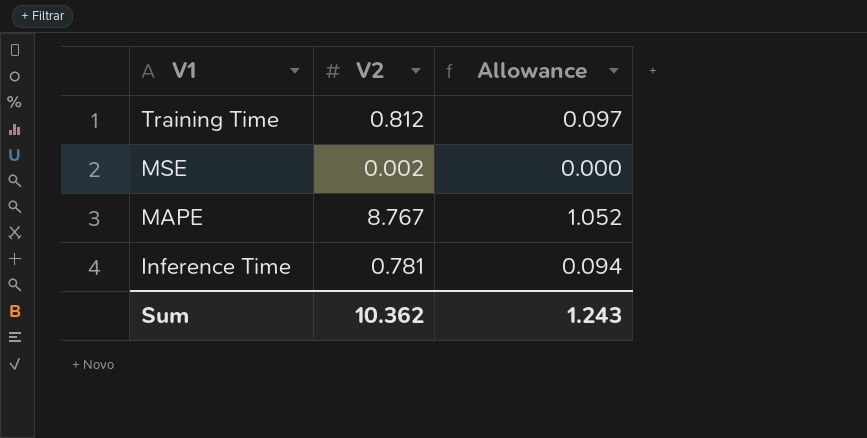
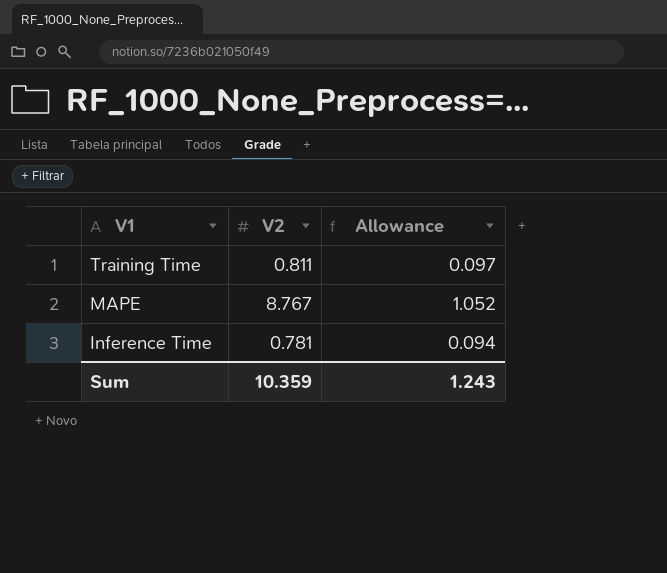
row MSE: 0.002 | 0.000 -> none
Training Time | V2: 0.812 -> 0.811
Sum | V2: 10.362 -> 10.359

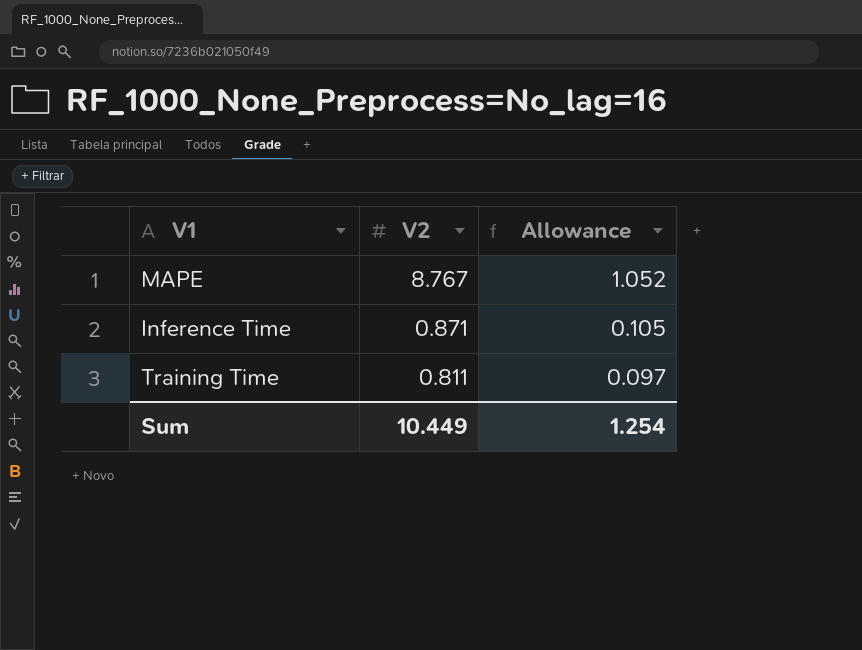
row order: V1 descending -> V2 descending
Inference Time | V2: 0.781 -> 0.871
Inference Time | Allowance: 0.094 -> 0.105
Sum | V2: 10.359 -> 10.449
Sum | Allowance: 1.243 -> 1.254

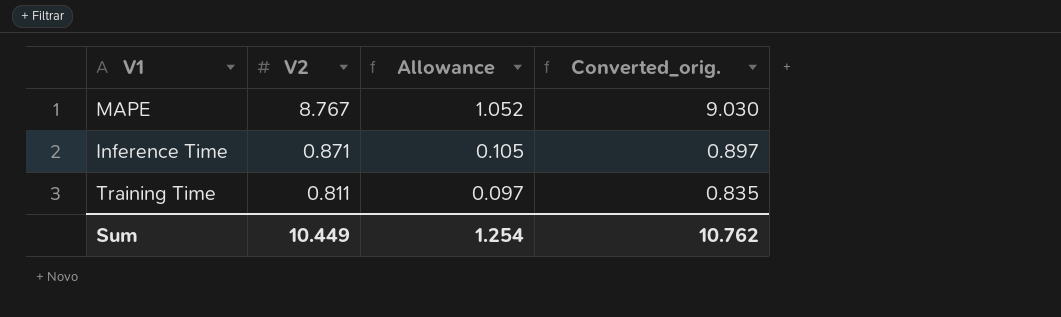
column Converted_orig. | formula: none -> [V2] * 1.03

